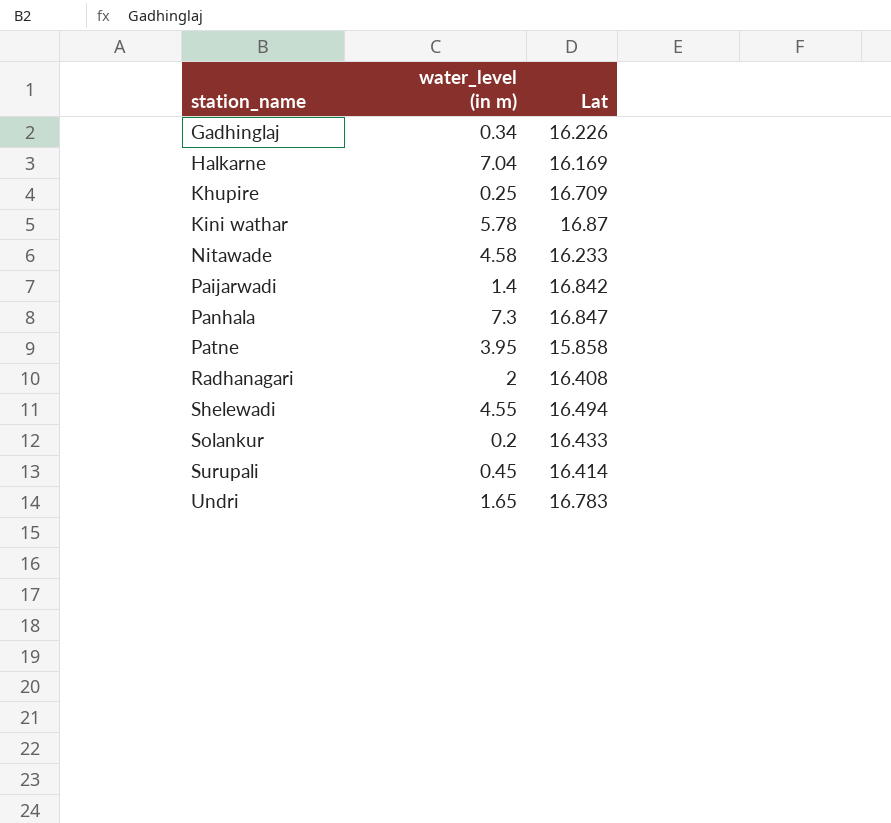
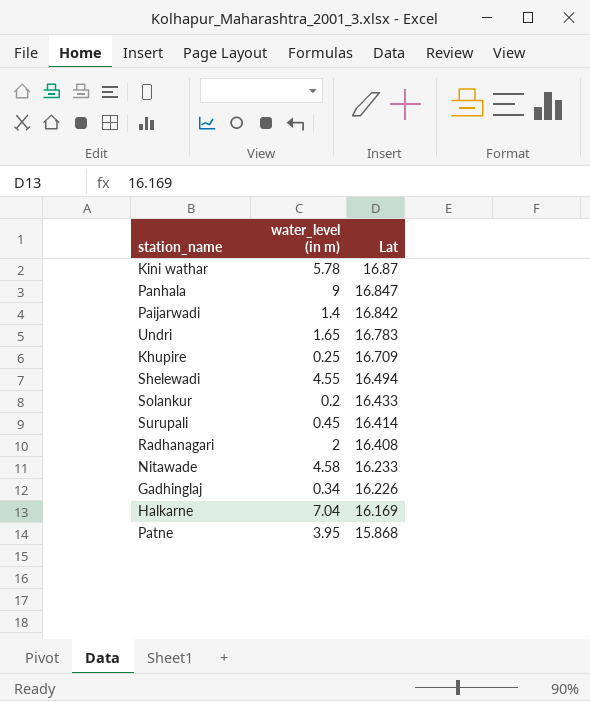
row order: station_name ascending -> Lat descending
Panhala | water_level (in m): 7.3 -> 9
Patne | Lat: 15.858 -> 15.868

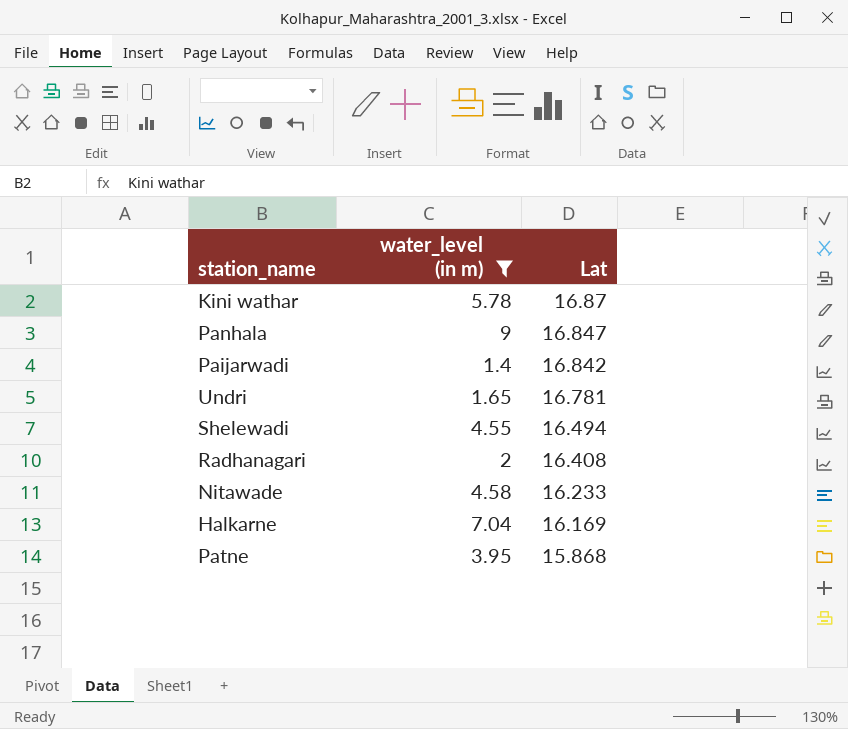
filter: none -> water_level (in m) >= 1.4
Undri | Lat: 16.783 -> 16.781

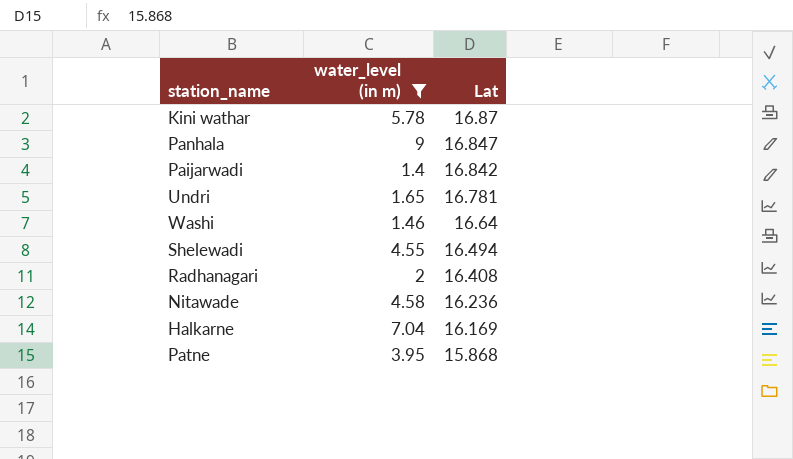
row Washi: none -> 1.46 | 16.64
Nitawade | Lat: 16.233 -> 16.236

